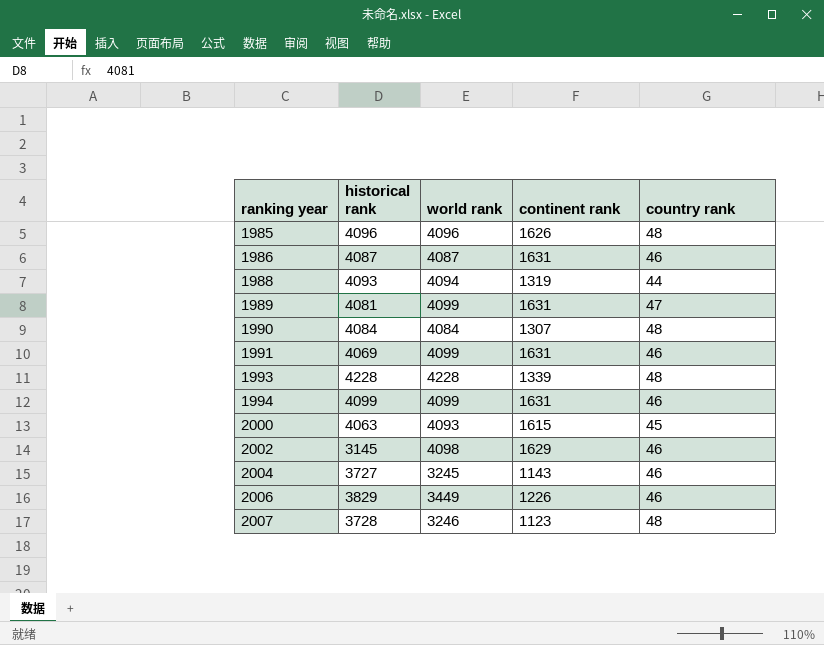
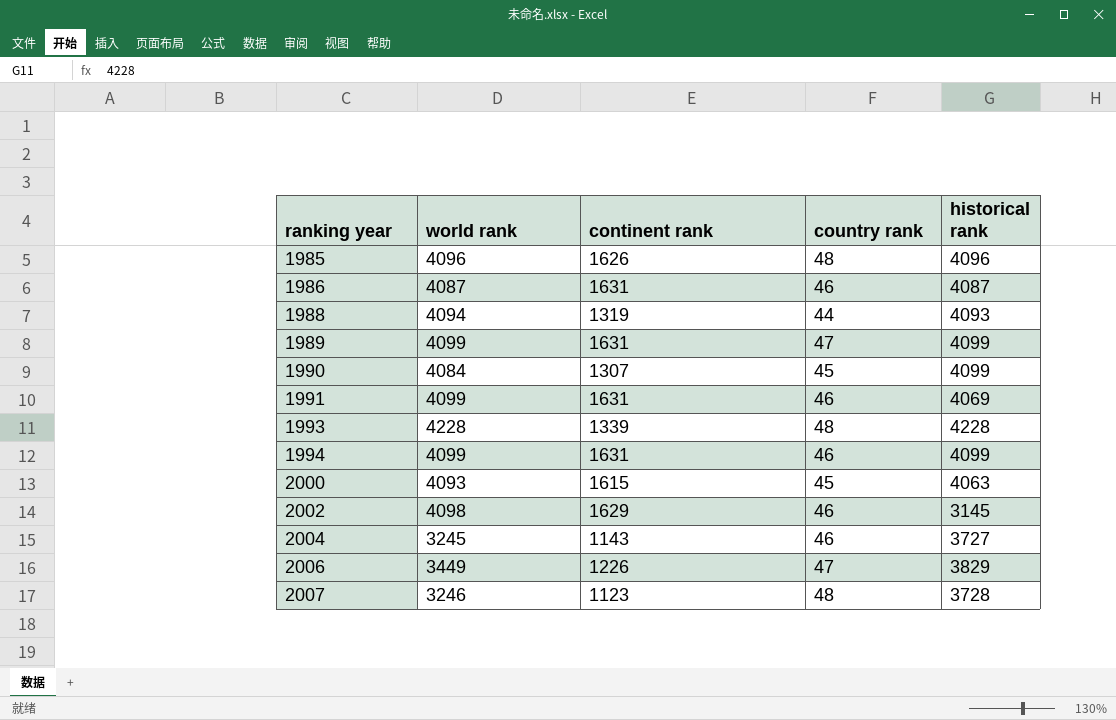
column historical rank | position: 2 -> 5
1989 | historical rank: 4081 -> 4099
1990 | country rank: 48 -> 45
1990 | historical rank: 4084 -> 4099
2006 | country rank: 46 -> 47

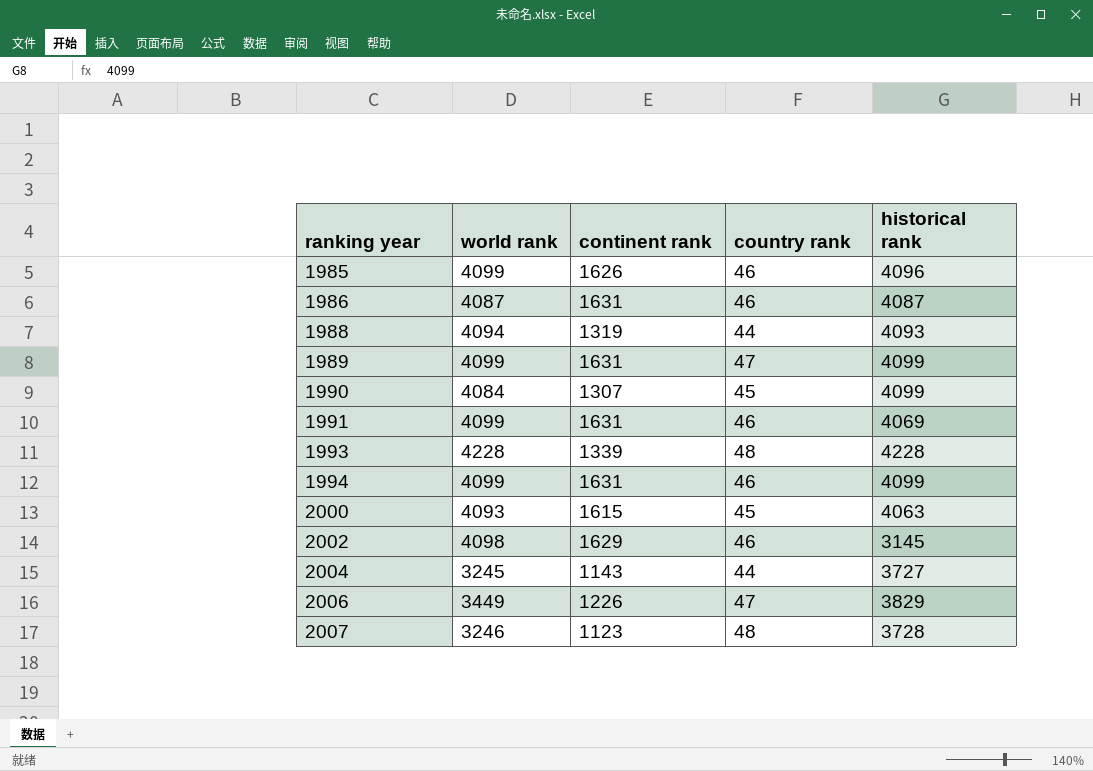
1985 | world rank: 4096 -> 4099
1985 | country rank: 48 -> 46
2004 | country rank: 46 -> 44

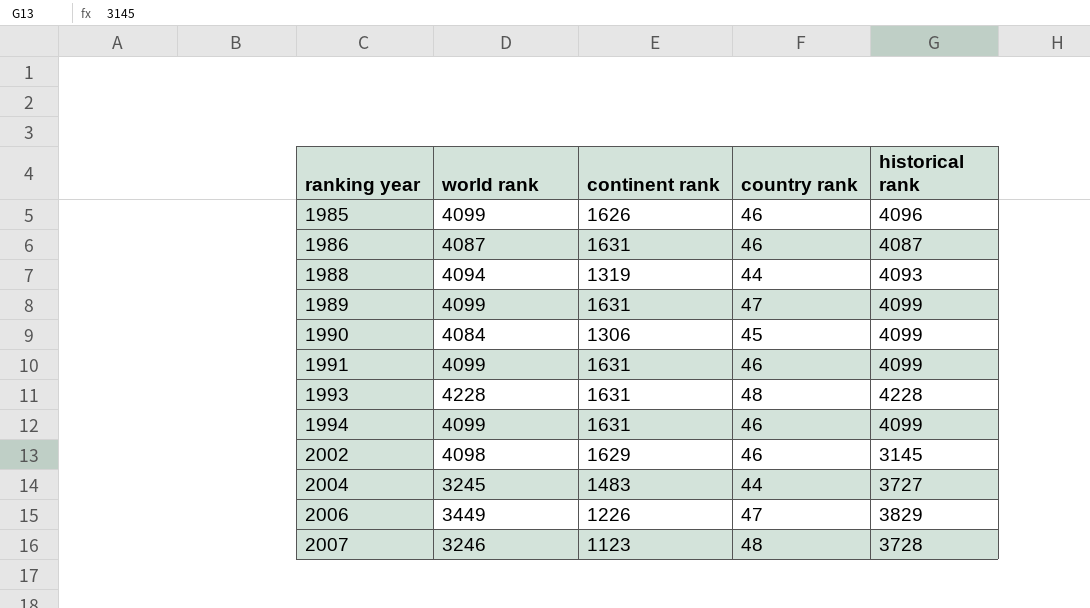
row 2000: 4093 | 1615 | 45 | 4063 -> none
1990 | continent rank: 1307 -> 1306
1991 | historical rank: 4069 -> 4099
1993 | continent rank: 1339 -> 1631
2004 | continent rank: 1143 -> 1483

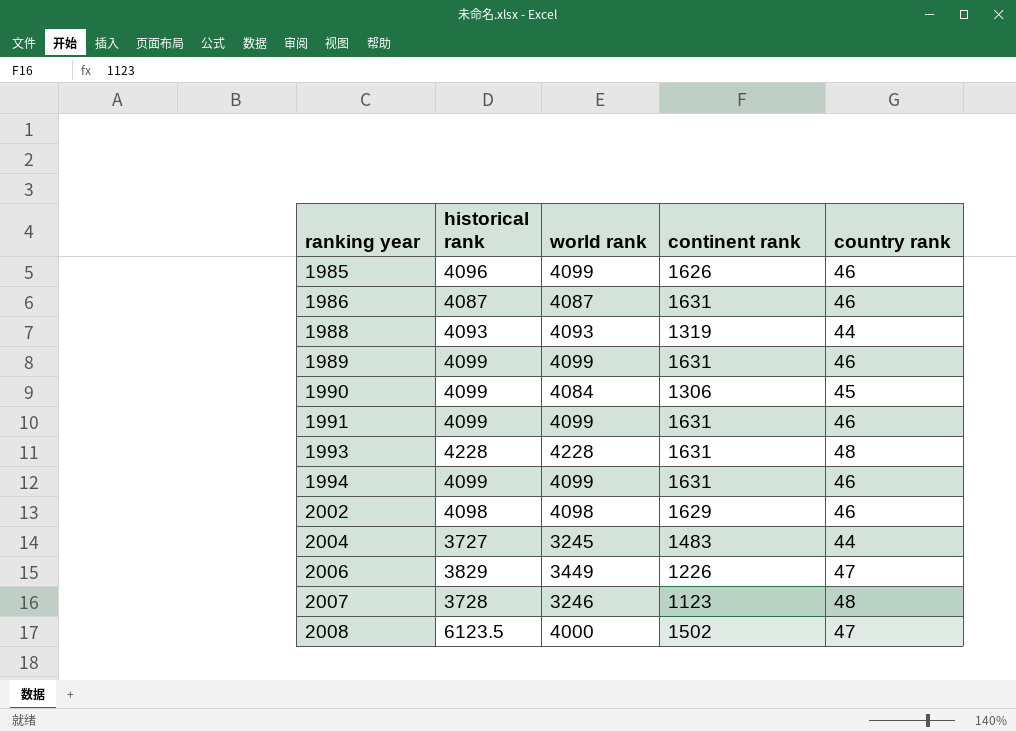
column historical rank | position: 5 -> 2
1988 | world rank: 4094 -> 4093
1989 | country rank: 47 -> 46
2002 | historical rank: 3145 -> 4098
row 2008: none -> 6123.5 | 4000 | 1502 | 47

